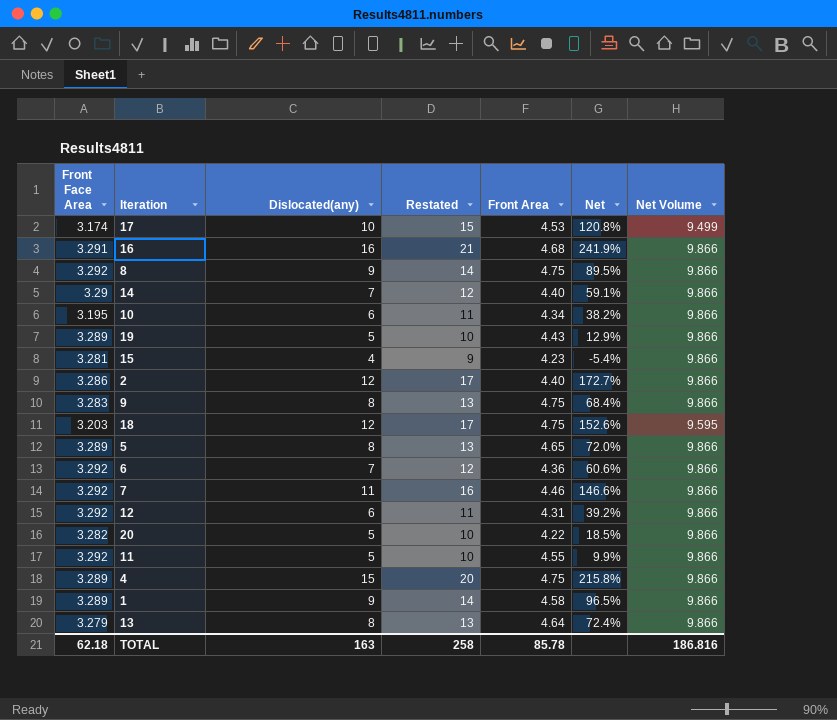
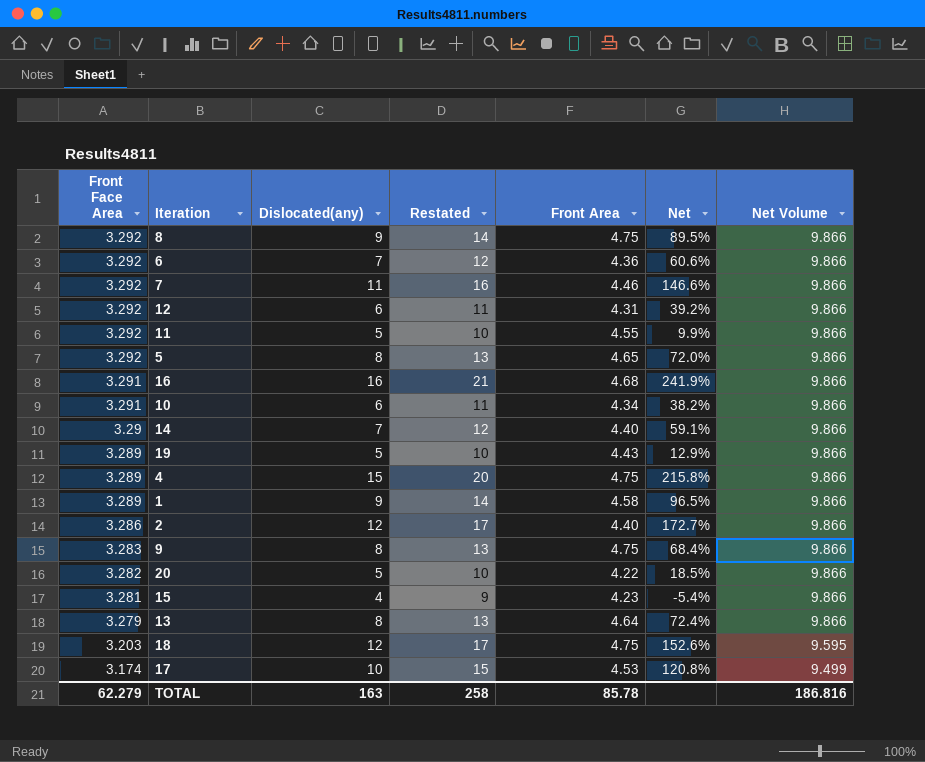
row order: none -> Front Face Area descending
5 | Front Face Area: 3.289 -> 3.292
10 | Front Face Area: 3.195 -> 3.291
TOTAL | Front Face Area: 62.18 -> 62.279

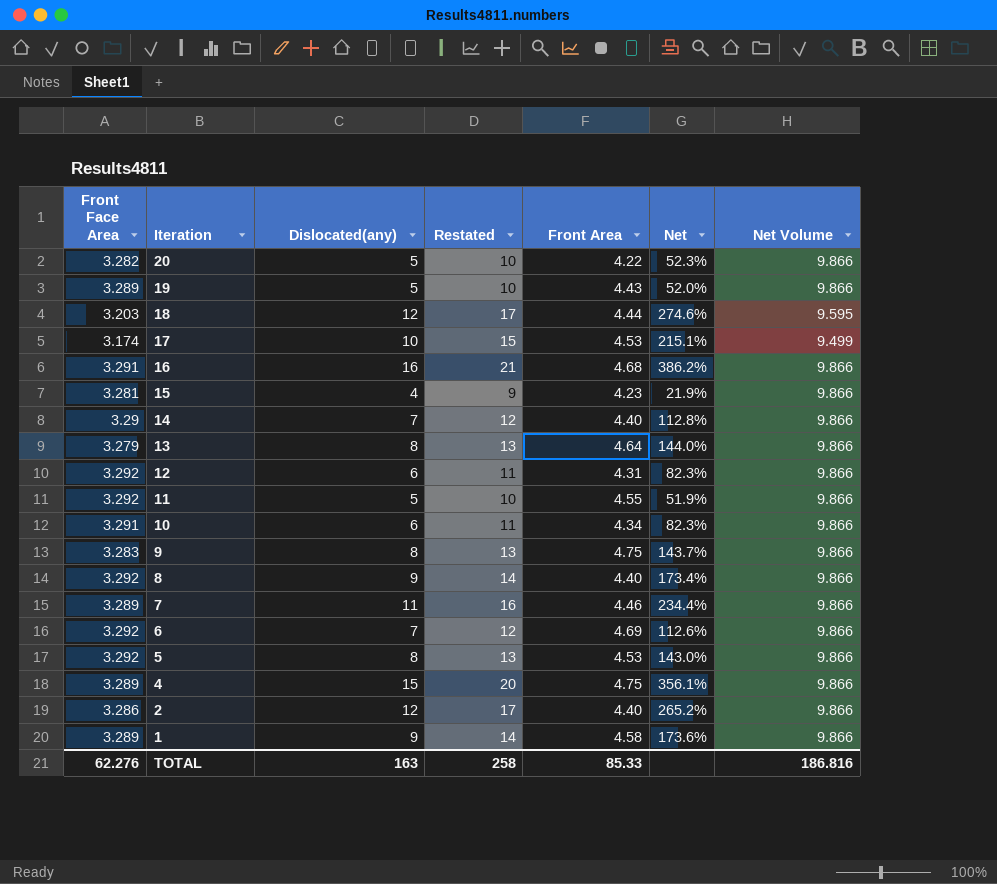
row order: Front Face Area descending -> Iteration descending
column Net | formula: ([Dislocated(any)] - [Front Area]) / [Front Area] -> ([Dislocated(any)] - [Front Face Area]) / [Front Face Area]
18 | Front Area: 4.75 -> 4.44
8 | Front Area: 4.75 -> 4.40
7 | Front Face Area: 3.292 -> 3.289
6 | Front Area: 4.36 -> 4.69
5 | Front Area: 4.65 -> 4.53
TOTAL | Front Face Area: 62.279 -> 62.276
TOTAL | Front Area: 85.78 -> 85.33

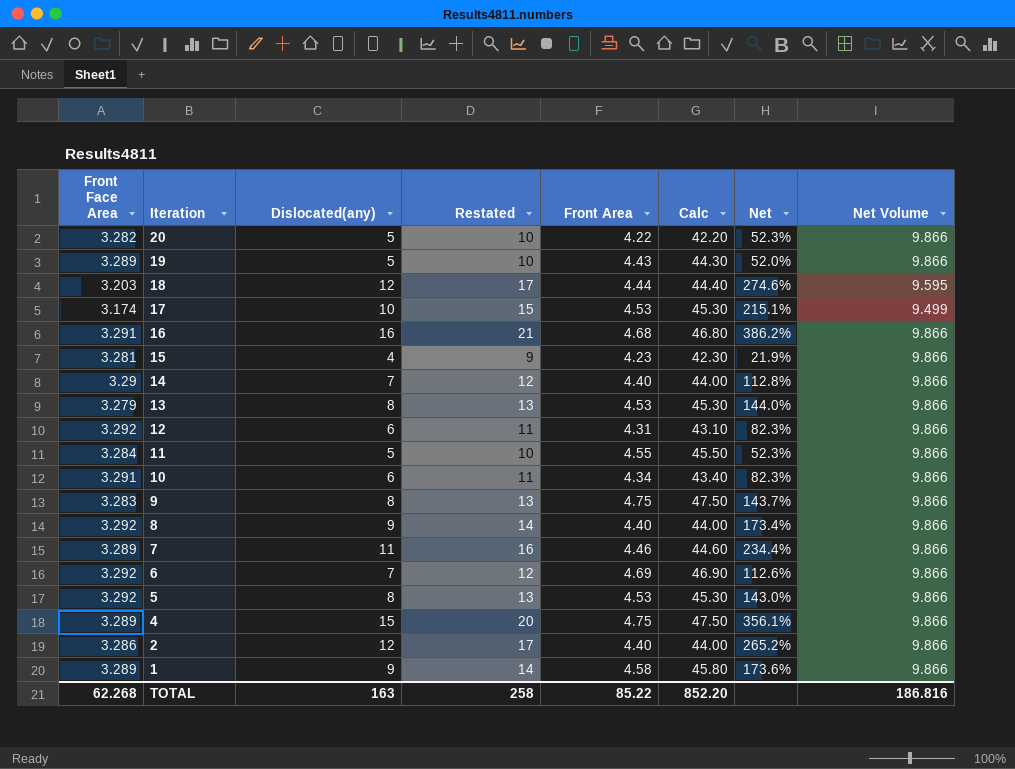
column Calc | formula: none -> [Front Area] * 10
13 | Front Area: 4.64 -> 4.53
11 | Front Face Area: 3.292 -> 3.284
11 | Net: 51.9% -> 52.3%
TOTAL | Front Face Area: 62.276 -> 62.268
TOTAL | Front Area: 85.33 -> 85.22

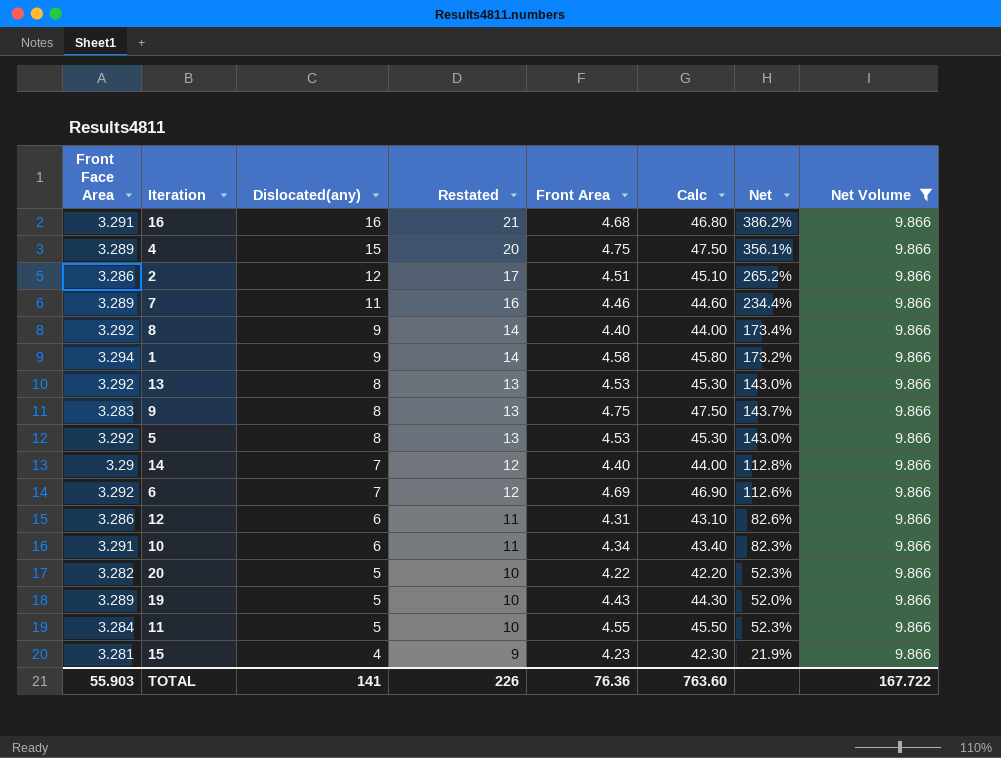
filter: none -> Net Volume = 9.866
row order: Iteration descending -> Dislocated(any) descending
2 | Front Area: 4.40 -> 4.51
2 | Calc: 44.00 -> 45.10
1 | Front Face Area: 3.289 -> 3.294
1 | Net: 173.6% -> 173.2%
13 | Front Face Area: 3.279 -> 3.292
13 | Net: 144.0% -> 143.0%
12 | Front Face Area: 3.292 -> 3.286
12 | Net: 82.3% -> 82.6%
TOTAL | Front Face Area: 62.268 -> 55.903
TOTAL | Dislocated(any): 163 -> 141
TOTAL | Restated: 258 -> 226
TOTAL | Front Area: 85.22 -> 76.36
TOTAL | Calc: 852.20 -> 763.60
TOTAL | Net Volume: 186.816 -> 167.722

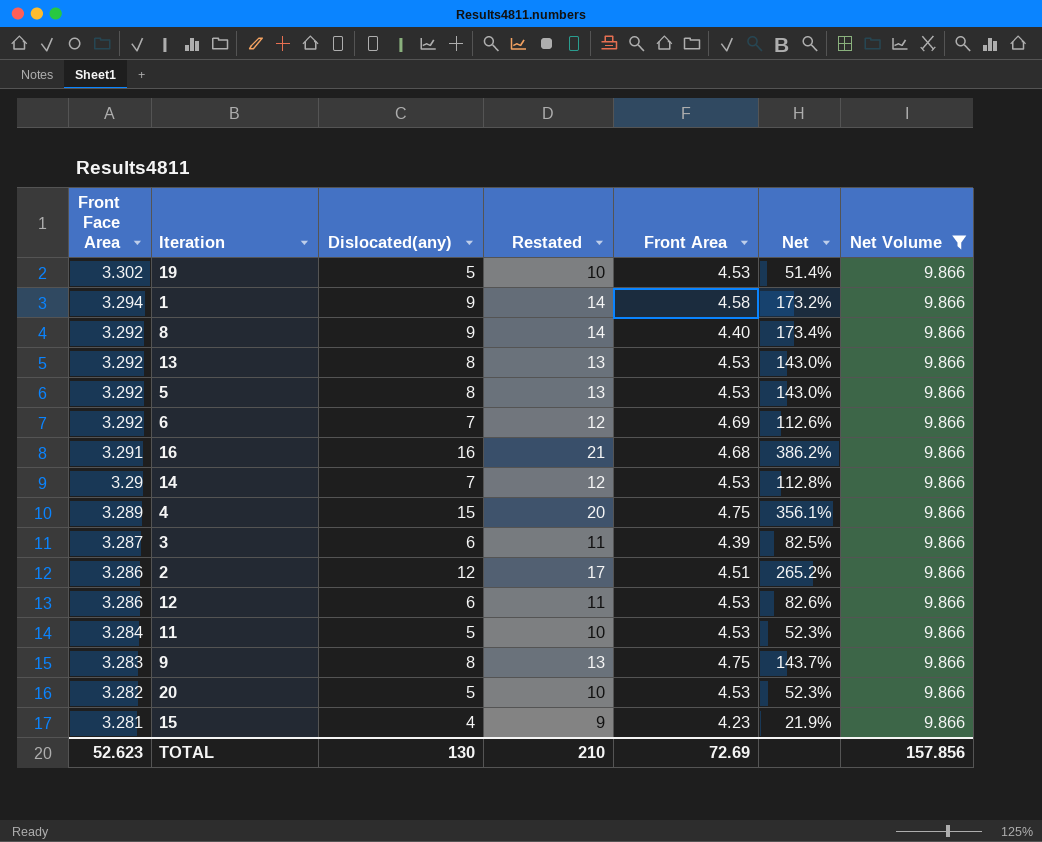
row order: Dislocated(any) descending -> Front Face Area descending
column Calc | formula: [Front Area] * 10 -> none
row 7: 3.289 | 11 | 16 | 4.46 | 44.60 | 234.4% | 9.866 -> none
row 10: 3.291 | 6 | 11 | 4.34 | 43.40 | 82.3% | 9.866 -> none
19 | Front Face Area: 3.289 -> 3.302
19 | Front Area: 4.43 -> 4.53
19 | Net: 52.0% -> 51.4%
14 | Front Area: 4.40 -> 4.53
row 3: none -> 3.287 | 6 | 11 | 4.39 | 82.5% | 9.866
12 | Front Area: 4.31 -> 4.53
11 | Front Area: 4.55 -> 4.53
20 | Front Area: 4.22 -> 4.53
TOTAL | Front Face Area: 55.903 -> 52.623
TOTAL | Dislocated(any): 141 -> 130
TOTAL | Restated: 226 -> 210
TOTAL | Front Area: 76.36 -> 72.69
TOTAL | Net Volume: 167.722 -> 157.856

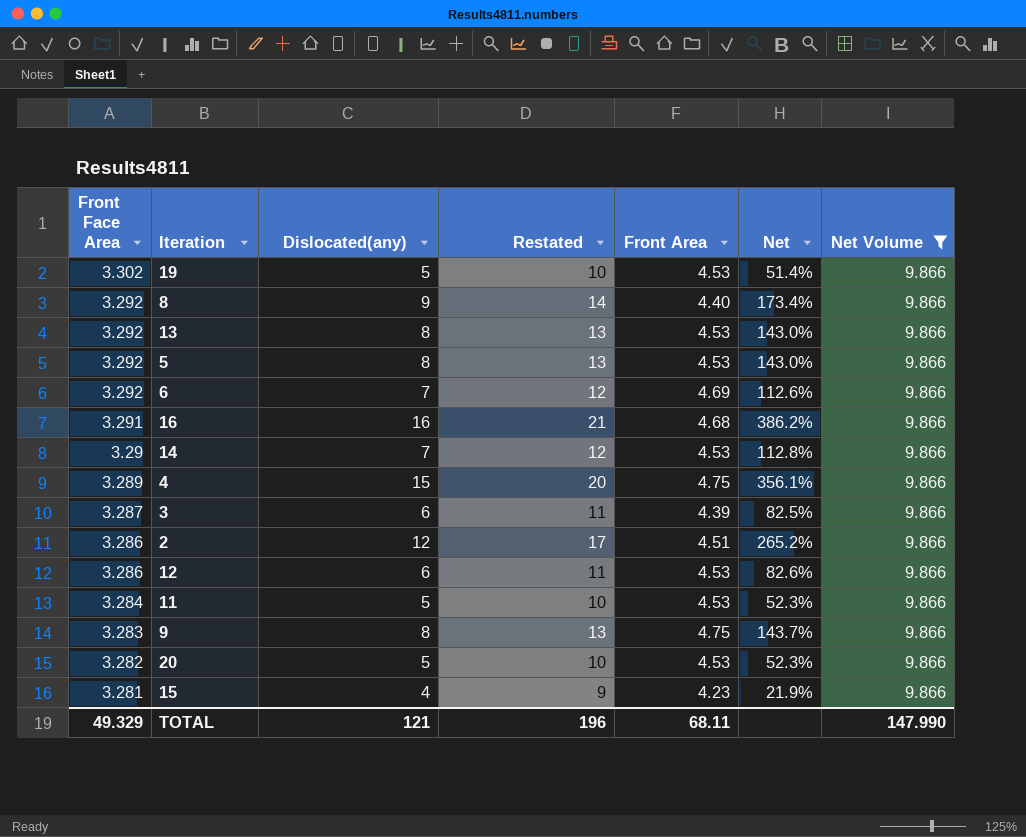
row 1: 3.294 | 9 | 14 | 4.58 | 173.2% | 9.866 -> none
TOTAL | Front Face Area: 52.623 -> 49.329
TOTAL | Dislocated(any): 130 -> 121
TOTAL | Restated: 210 -> 196
TOTAL | Front Area: 72.69 -> 68.11
TOTAL | Net Volume: 157.856 -> 147.990

